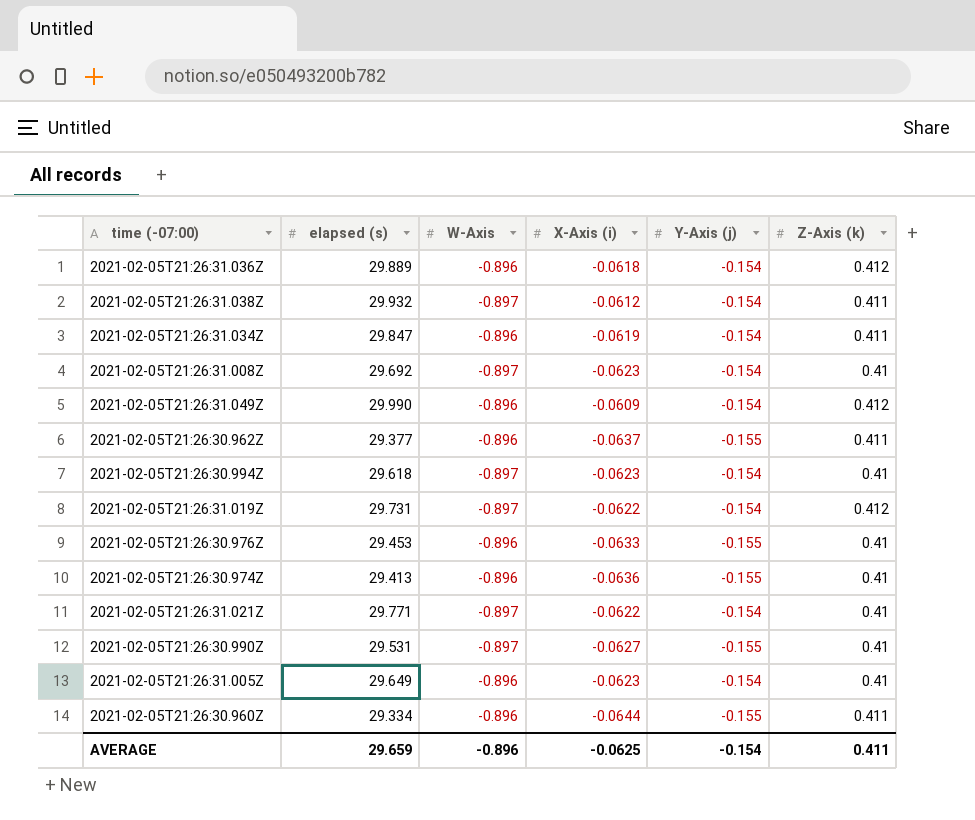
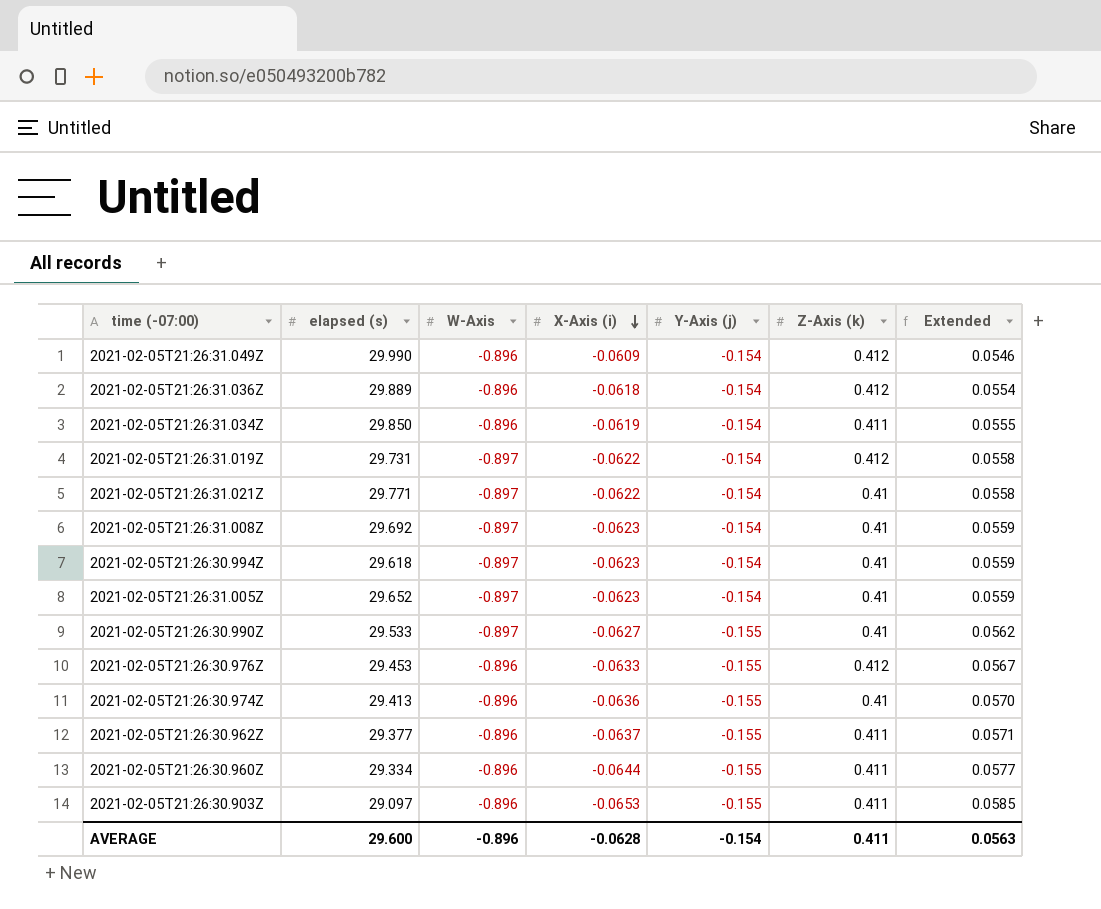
row order: none -> X-Axis (i) descending
column Extended | formula: none -> [W-Axis] * [X-Axis (i)]
row 2021-02-05T21:26:31.038Z: 29.932 | -0.897 | -0.0612 | -0.154 | 0.411 -> none
2021-02-05T21:26:31.034Z | elapsed (s): 29.847 -> 29.850
2021-02-05T21:26:31.005Z | elapsed (s): 29.649 -> 29.652
2021-02-05T21:26:31.005Z | W-Axis: -0.896 -> -0.897
2021-02-05T21:26:30.990Z | elapsed (s): 29.531 -> 29.533
2021-02-05T21:26:30.976Z | Z-Axis (k): 0.41 -> 0.412
row 2021-02-05T21:26:30.903Z: none -> 29.097 | -0.896 | -0.0653 | -0.155 | 0.411 | 0.0585
AVERAGE | elapsed (s): 29.659 -> 29.600
AVERAGE | X-Axis (i): -0.0625 -> -0.0628

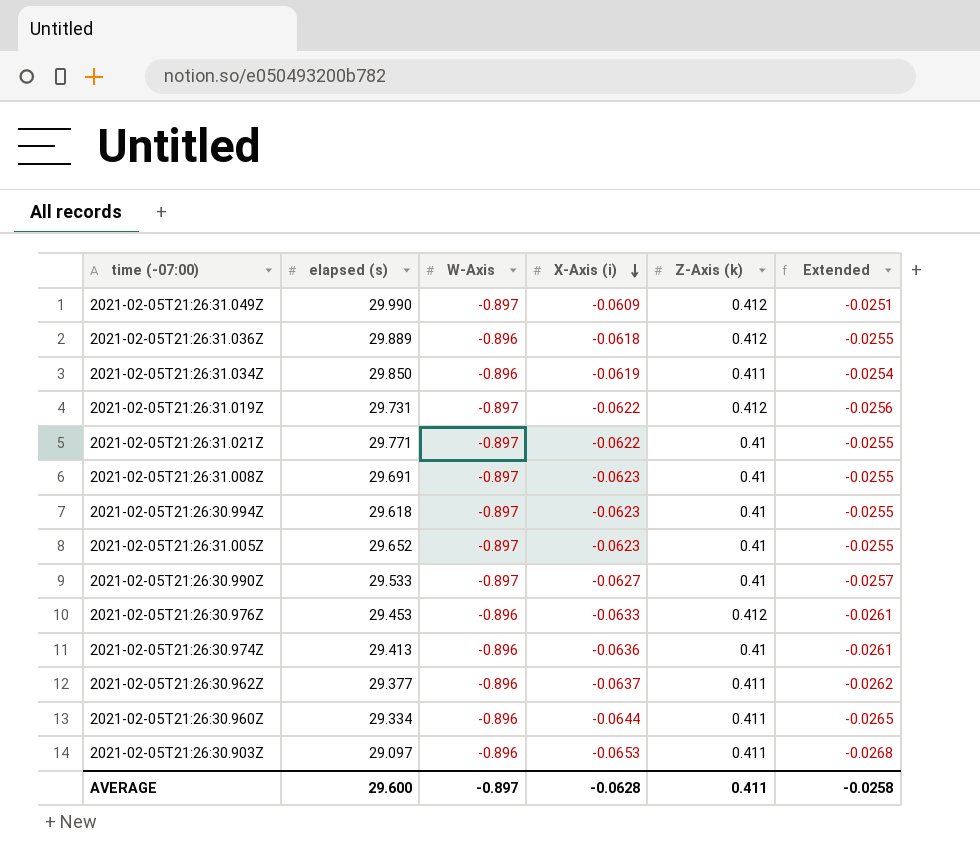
column Y-Axis (j) | position: 5 -> none
column Extended | formula: [W-Axis] * [X-Axis (i)] -> [X-Axis (i)] * [Z-Axis (k)]
2021-02-05T21:26:31.049Z | W-Axis: -0.896 -> -0.897
2021-02-05T21:26:31.008Z | elapsed (s): 29.692 -> 29.691
AVERAGE | W-Axis: -0.896 -> -0.897
AVERAGE | Extended: 0.0563 -> -0.0258

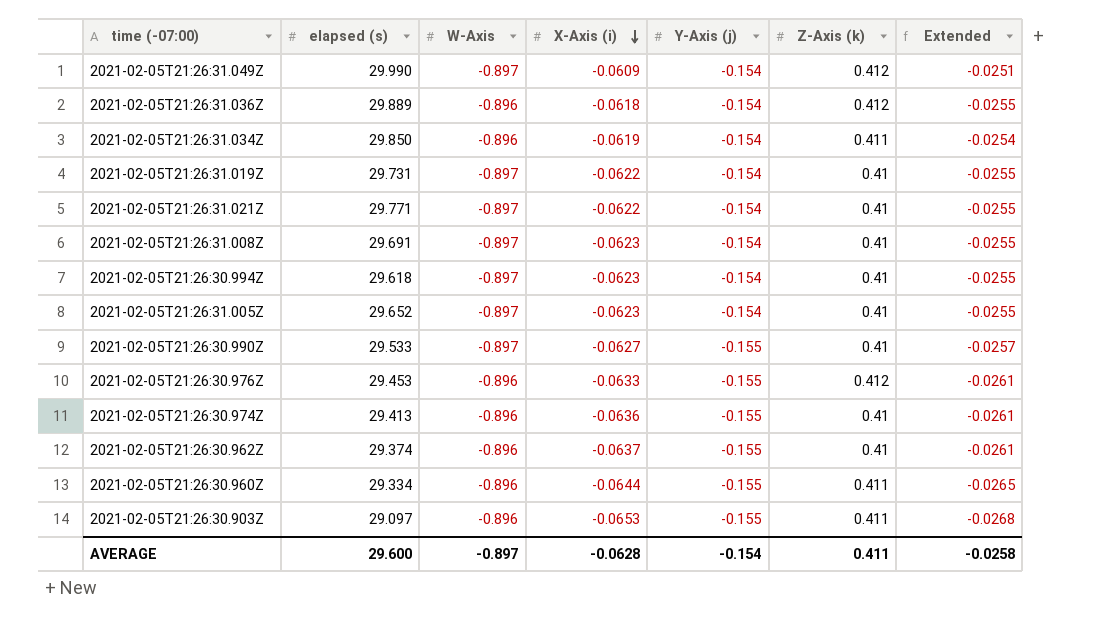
column Y-Axis (j) | position: none -> 5
2021-02-05T21:26:31.019Z | Z-Axis (k): 0.412 -> 0.41
2021-02-05T21:26:31.019Z | Extended: -0.0256 -> -0.0255
2021-02-05T21:26:30.962Z | elapsed (s): 29.377 -> 29.374
2021-02-05T21:26:30.962Z | Z-Axis (k): 0.411 -> 0.41
2021-02-05T21:26:30.962Z | Extended: -0.0262 -> -0.0261

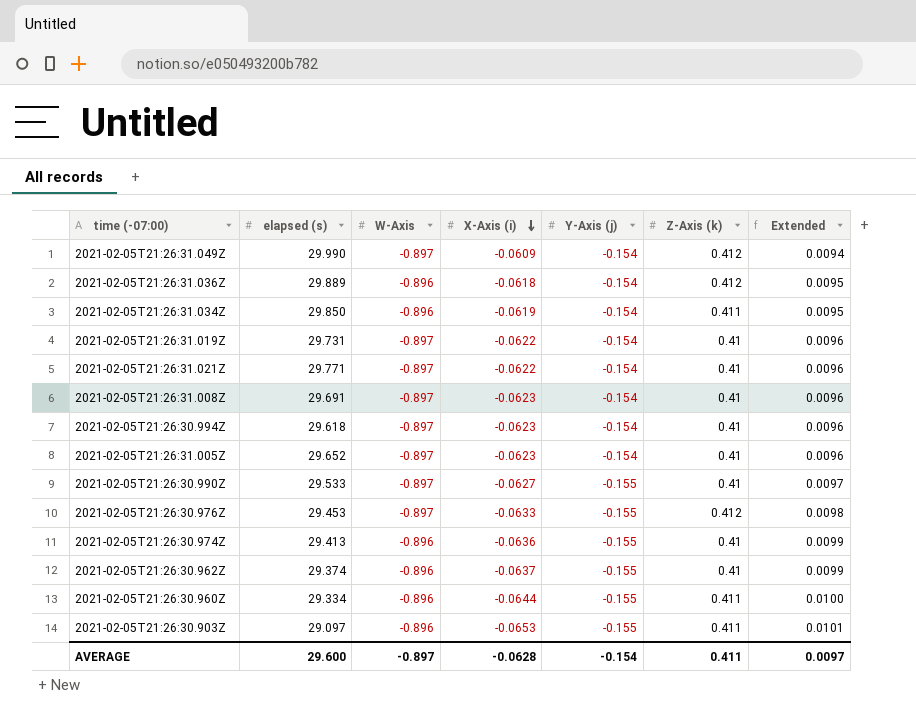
column Extended | formula: [X-Axis (i)] * [Z-Axis (k)] -> [X-Axis (i)] * [Y-Axis (j)]
2021-02-05T21:26:30.976Z | W-Axis: -0.896 -> -0.897
AVERAGE | Extended: -0.0258 -> 0.0097

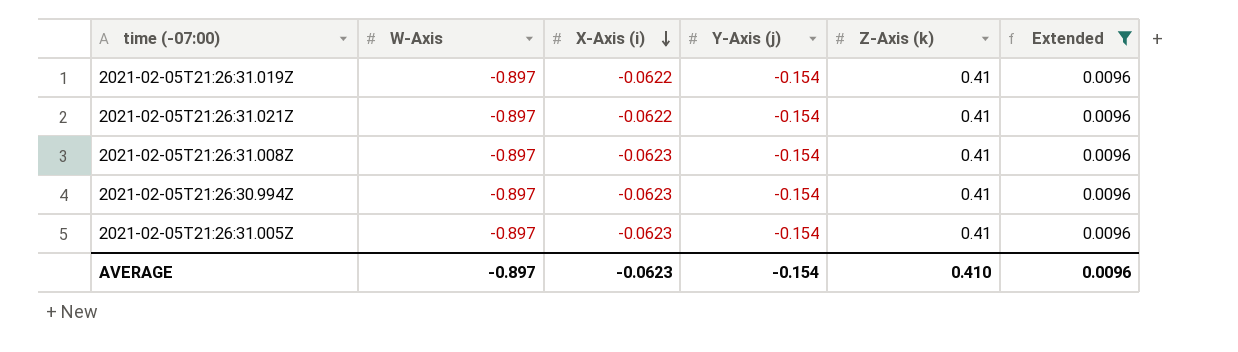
filter: none -> Extended = 0.0096
column elapsed (s) | position: 2 -> none
AVERAGE | X-Axis (i): -0.0628 -> -0.0623
AVERAGE | Z-Axis (k): 0.411 -> 0.410
AVERAGE | Extended: 0.0097 -> 0.0096

